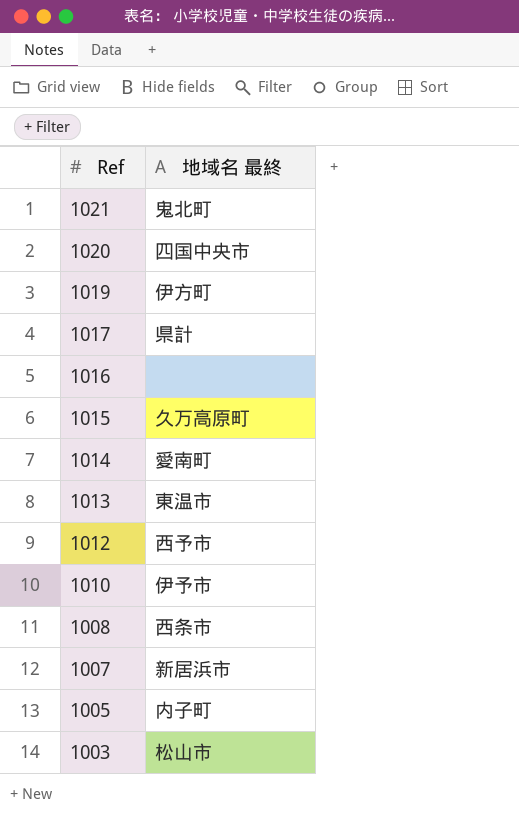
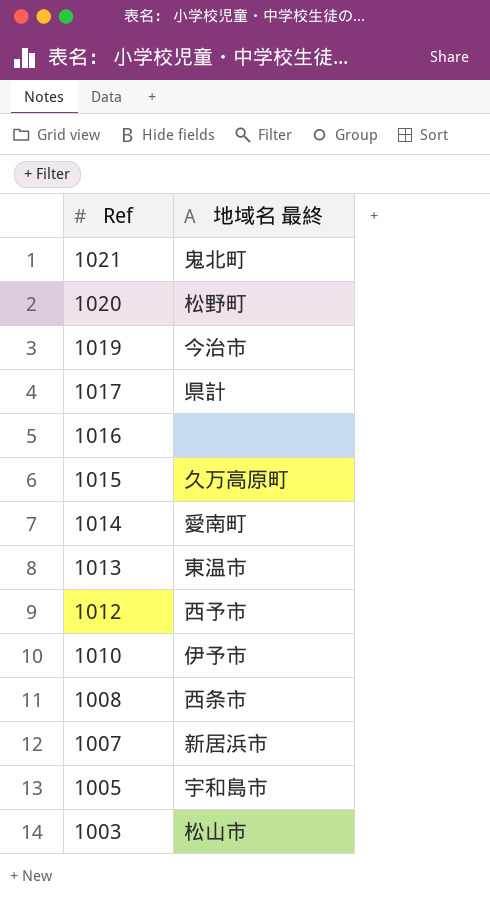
1020 | 地域名 最終: 四国中央市 -> 松野町
1019 | 地域名 最終: 伊方町 -> 今治市
1005 | 地域名 最終: 内子町 -> 宇和島市

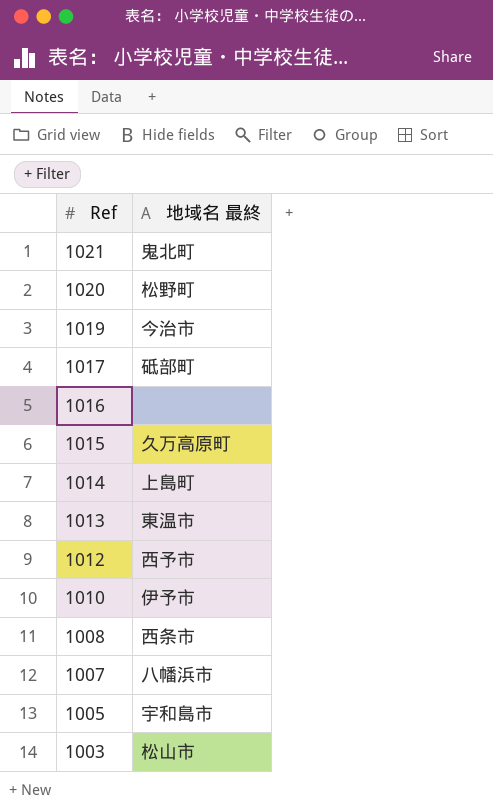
1017 | 地域名 最終: 県計 -> 砥部町
1014 | 地域名 最終: 愛南町 -> 上島町
1007 | 地域名 最終: 新居浜市 -> 八幡浜市

